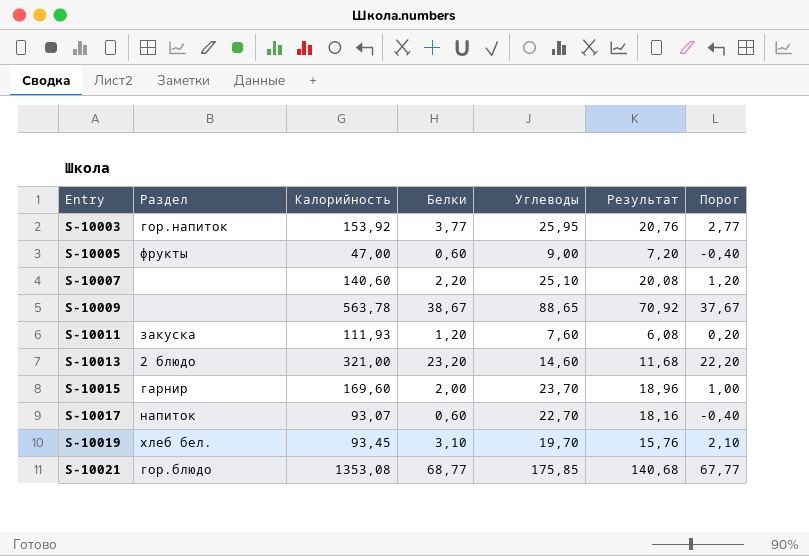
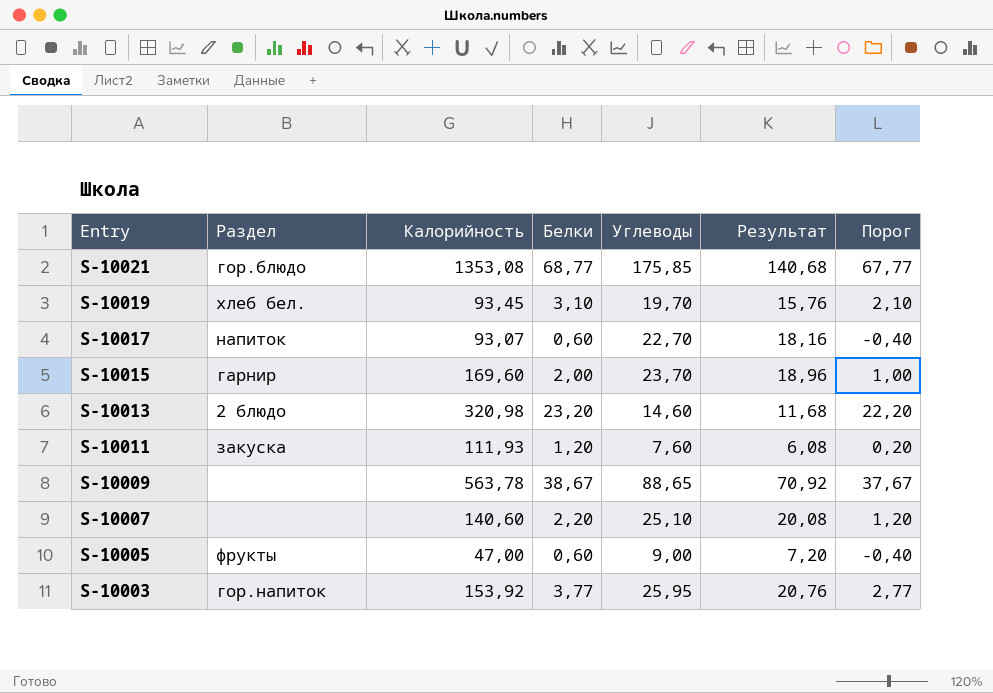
row order: Entry ascending -> Entry descending
S-10013 | Калорийность: 321,00 -> 320,98

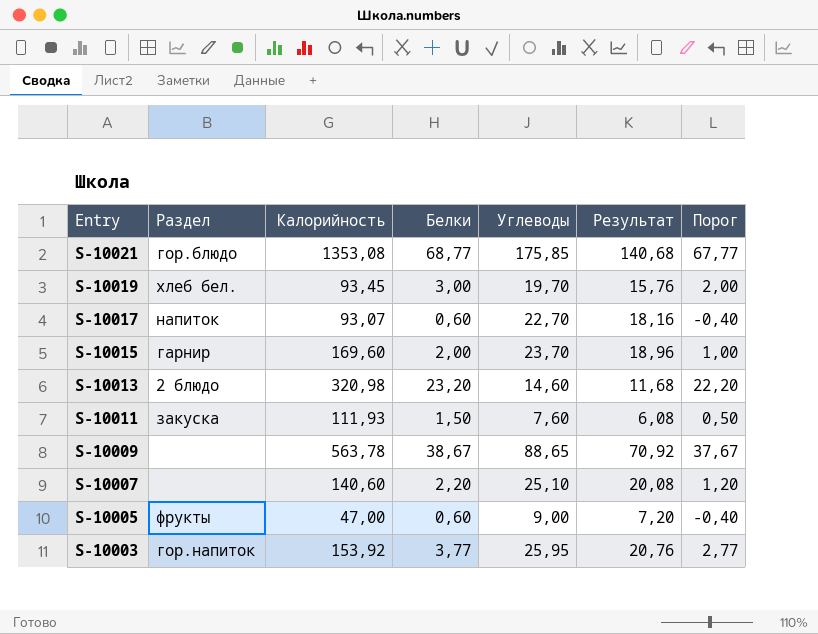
S-10019 | Белки: 3,10 -> 3,00
S-10019 | Порог: 2,10 -> 2,00
S-10011 | Белки: 1,20 -> 1,50
S-10011 | Порог: 0,20 -> 0,50

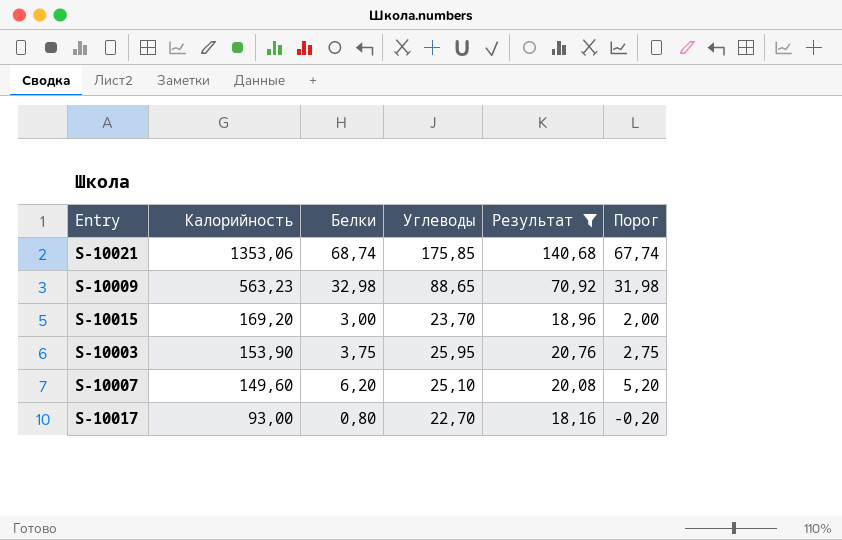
filter: none -> Результат >= 18,16
row order: Entry descending -> Калорийность descending
column Раздел | position: 2 -> none
S-10021 | Калорийность: 1353,08 -> 1353,06
S-10021 | Белки: 68,77 -> 68,74
S-10021 | Порог: 67,77 -> 67,74
S-10009 | Калорийность: 563,78 -> 563,23
S-10009 | Белки: 38,67 -> 32,98
S-10009 | Порог: 37,67 -> 31,98
S-10015 | Калорийность: 169,60 -> 169,20
S-10015 | Белки: 2,00 -> 3,00
S-10015 | Порог: 1,00 -> 2,00
S-10003 | Калорийность: 153,92 -> 153,90
S-10003 | Белки: 3,77 -> 3,75
S-10003 | Порог: 2,77 -> 2,75
S-10007 | Калорийность: 140,60 -> 149,60
S-10007 | Белки: 2,20 -> 6,20
S-10007 | Порог: 1,20 -> 5,20
S-10017 | Калорийность: 93,07 -> 93,00
S-10017 | Белки: 0,60 -> 0,80
S-10017 | Порог: -0,40 -> -0,20

